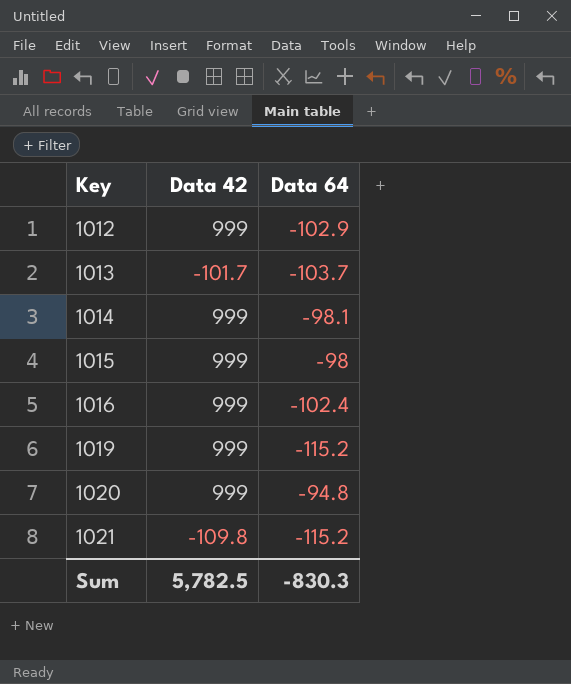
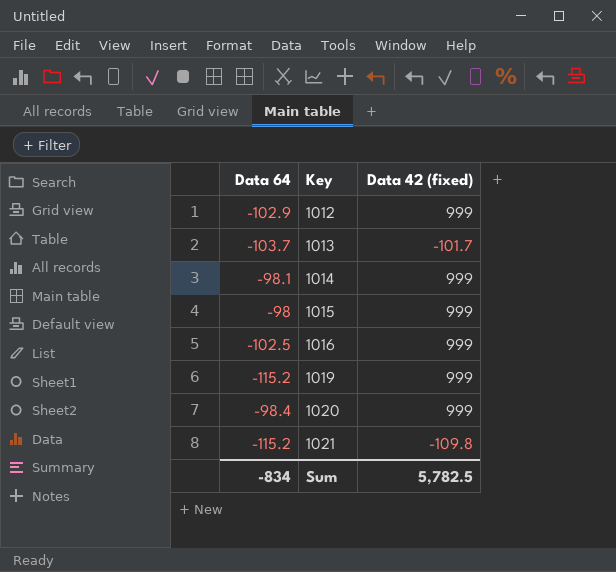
column Data 64 | position: 3 -> 1
column name: Data 42 -> Data 42 (fixed)
1016 | Data 64: -102.4 -> -102.5
1020 | Data 64: -94.8 -> -98.4
Sum | Data 64: -830.3 -> -834

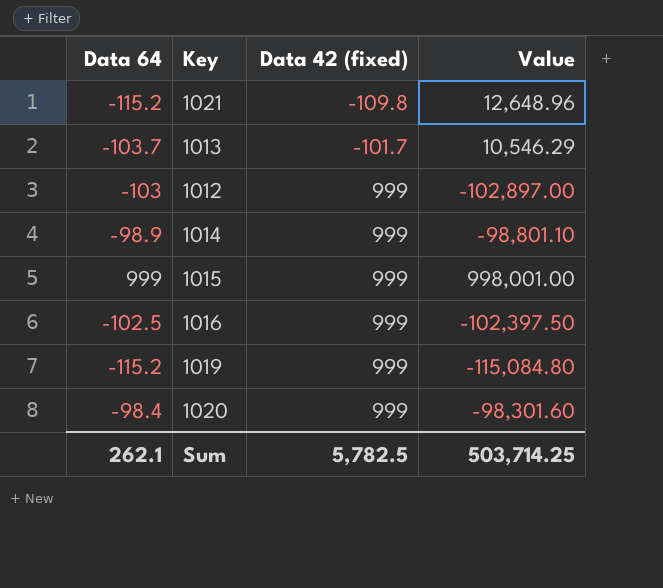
row order: Key ascending -> Data 42 (fixed) ascending
column Value | formula: none -> [Data 64] * [Data 42 (fixed)]
1012 | Data 64: -102.9 -> -103
1014 | Data 64: -98.1 -> -98.9
1015 | Data 64: -98 -> 999
Sum | Data 64: -834 -> 262.1

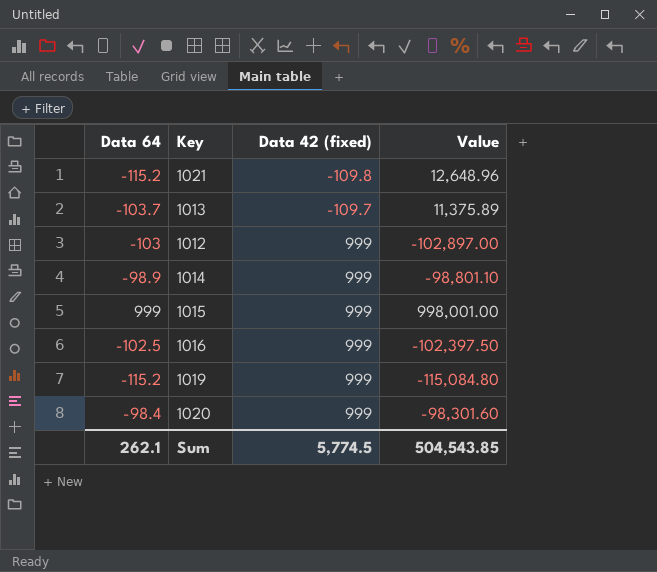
1013 | Data 42 (fixed): -101.7 -> -109.7
1013 | Value: 10,546.29 -> 11,375.89
Sum | Data 42 (fixed): 5,782.5 -> 5,774.5
Sum | Value: 503,714.25 -> 504,543.85

